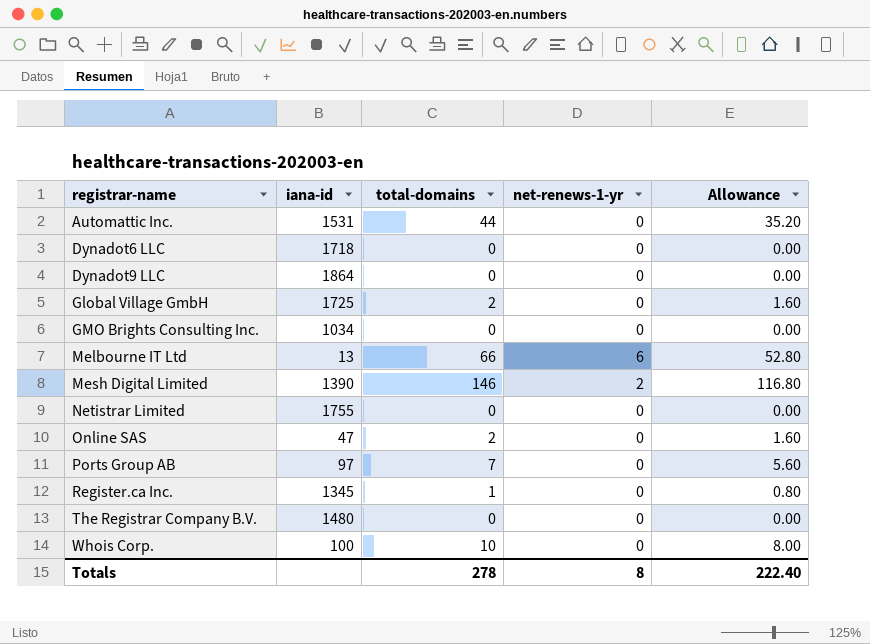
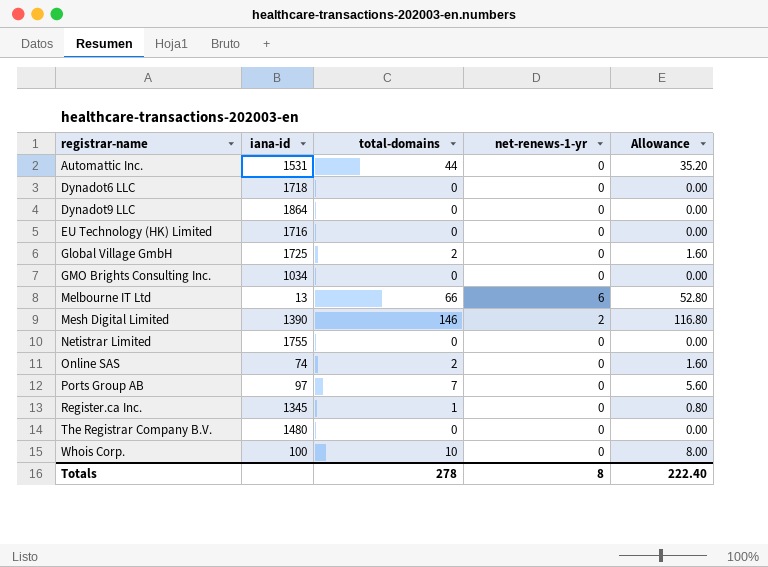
row EU Technology (HK) Limited: none -> 1716 | 0 | 0 | 0.00
Online SAS | iana-id: 47 -> 74

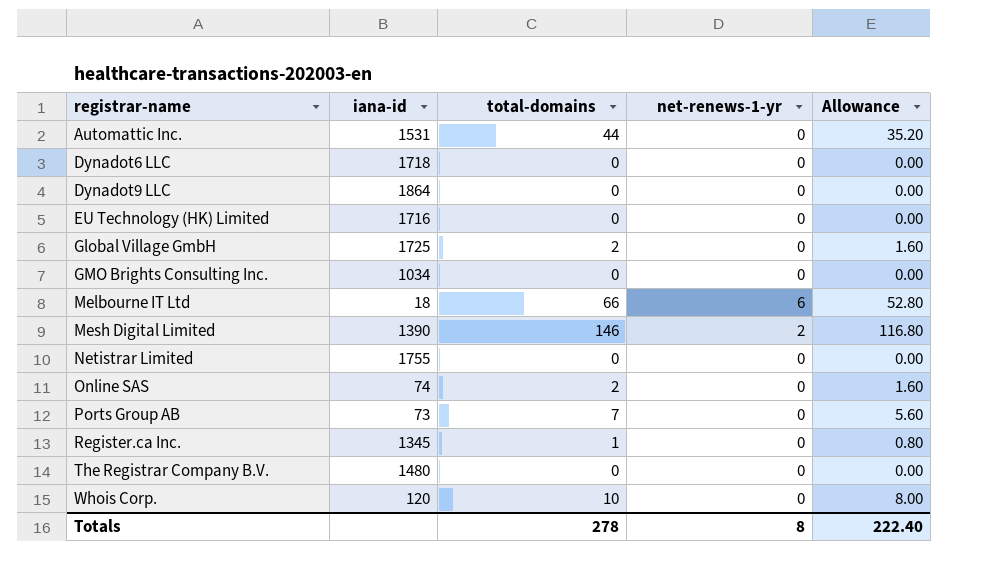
Melbourne IT Ltd | iana-id: 13 -> 18
Ports Group AB | iana-id: 97 -> 73
Whois Corp. | iana-id: 100 -> 120

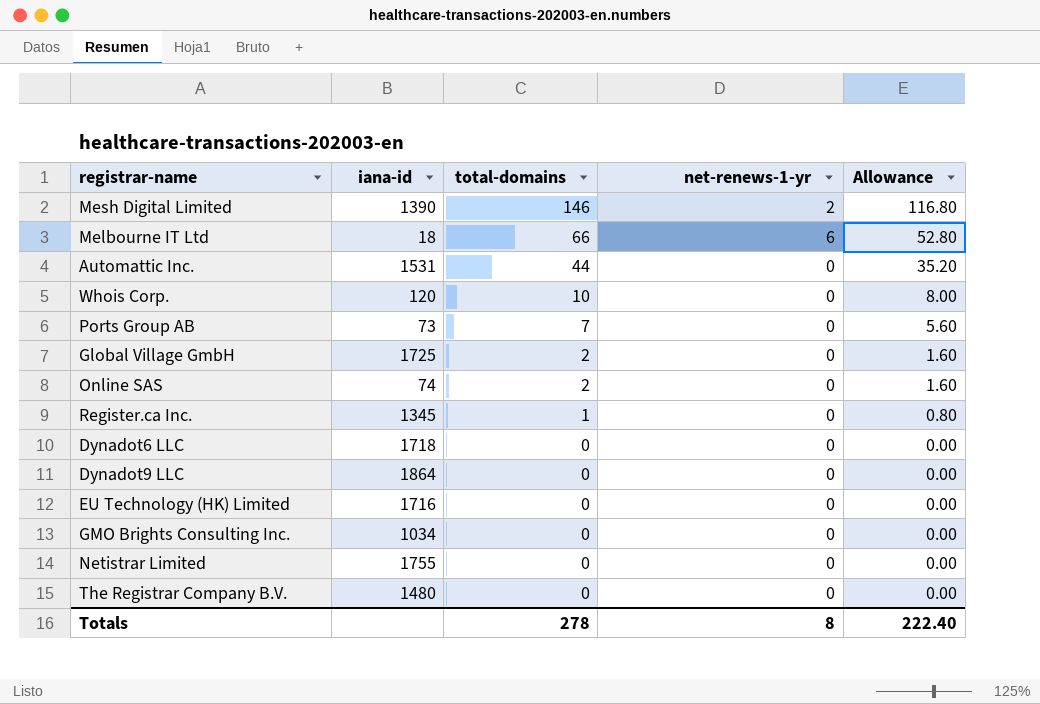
row order: registrar-name ascending -> total-domains descending

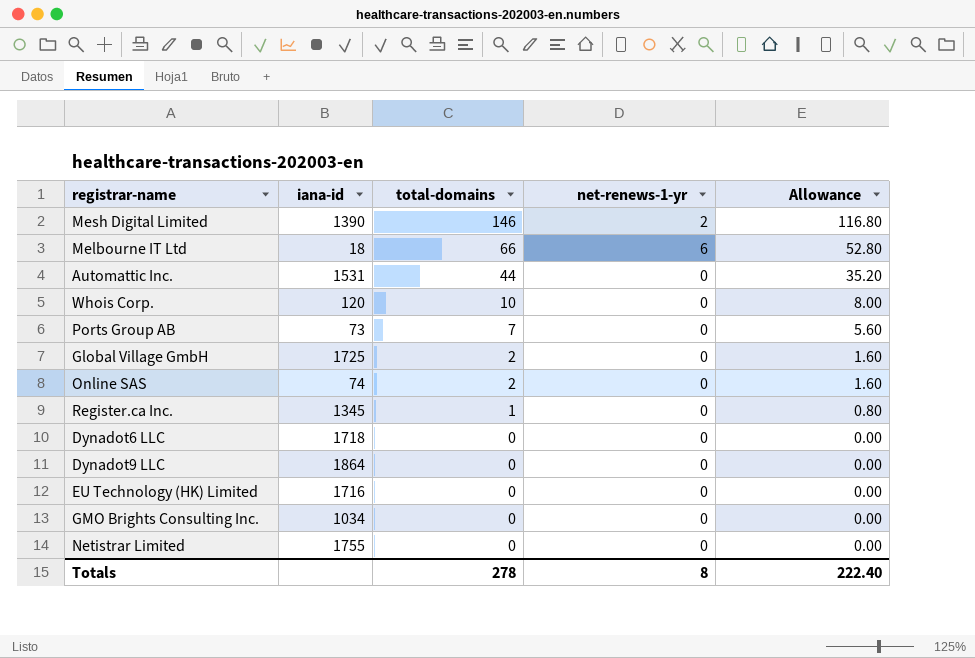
row The Registrar Company B.V.: 1480 | 0 | 0 | 0.00 -> none

